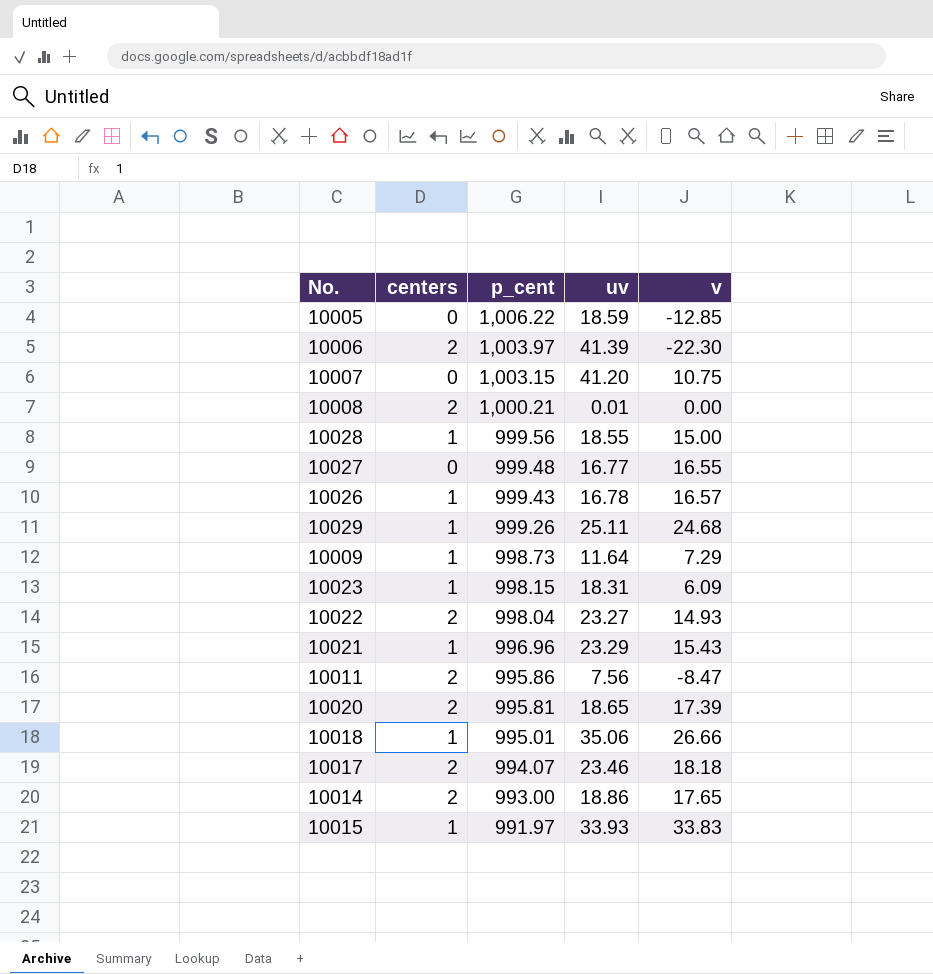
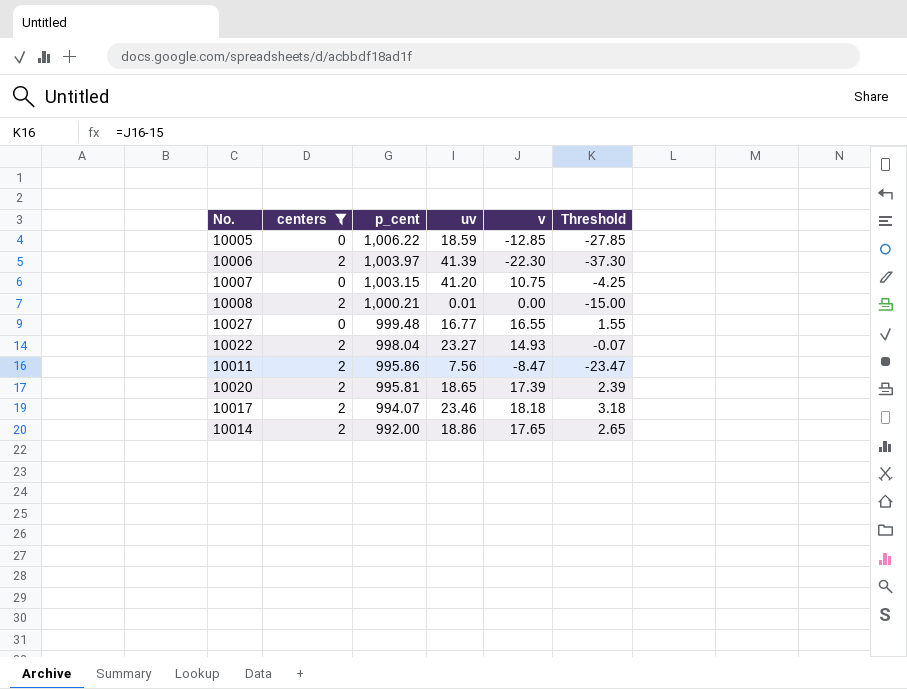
filter: none -> centers != 1
column Threshold | formula: none -> [v] - 15
10014 | p_cent: 993.00 -> 992.00

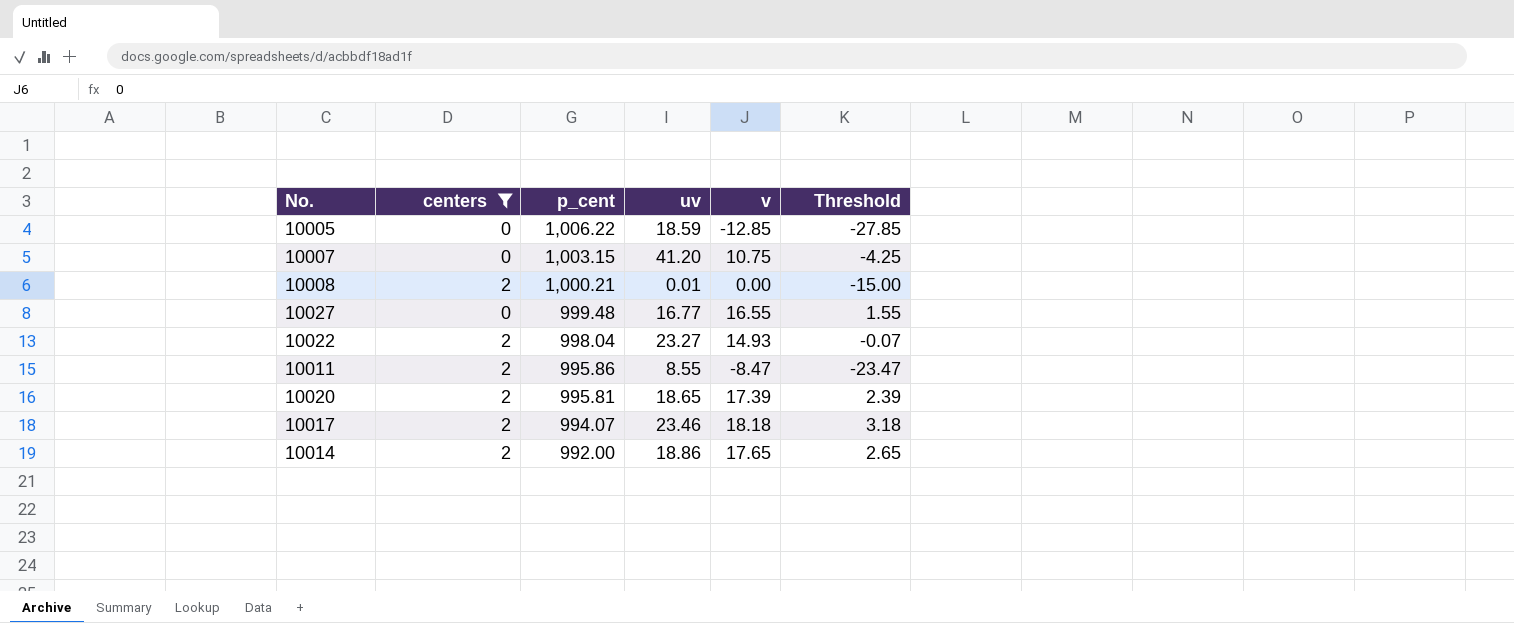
row 10006: 2 | 1,003.97 | 41.39 | -22.30 | -37.30 -> none
10011 | uv: 7.56 -> 8.55

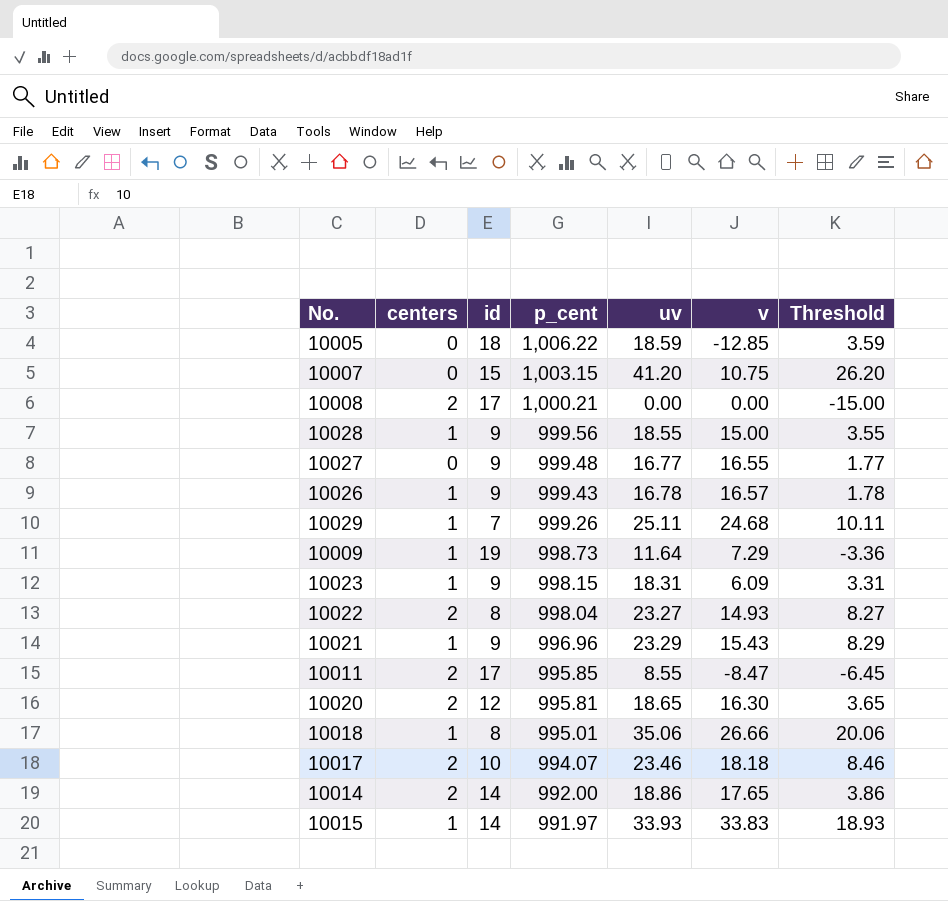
filter: centers != 1 -> none
column id | position: none -> 3
column Threshold | formula: [v] - 15 -> [uv] - 15
10008 | uv: 0.01 -> 0.00
10011 | p_cent: 995.86 -> 995.85
10020 | v: 17.39 -> 16.30

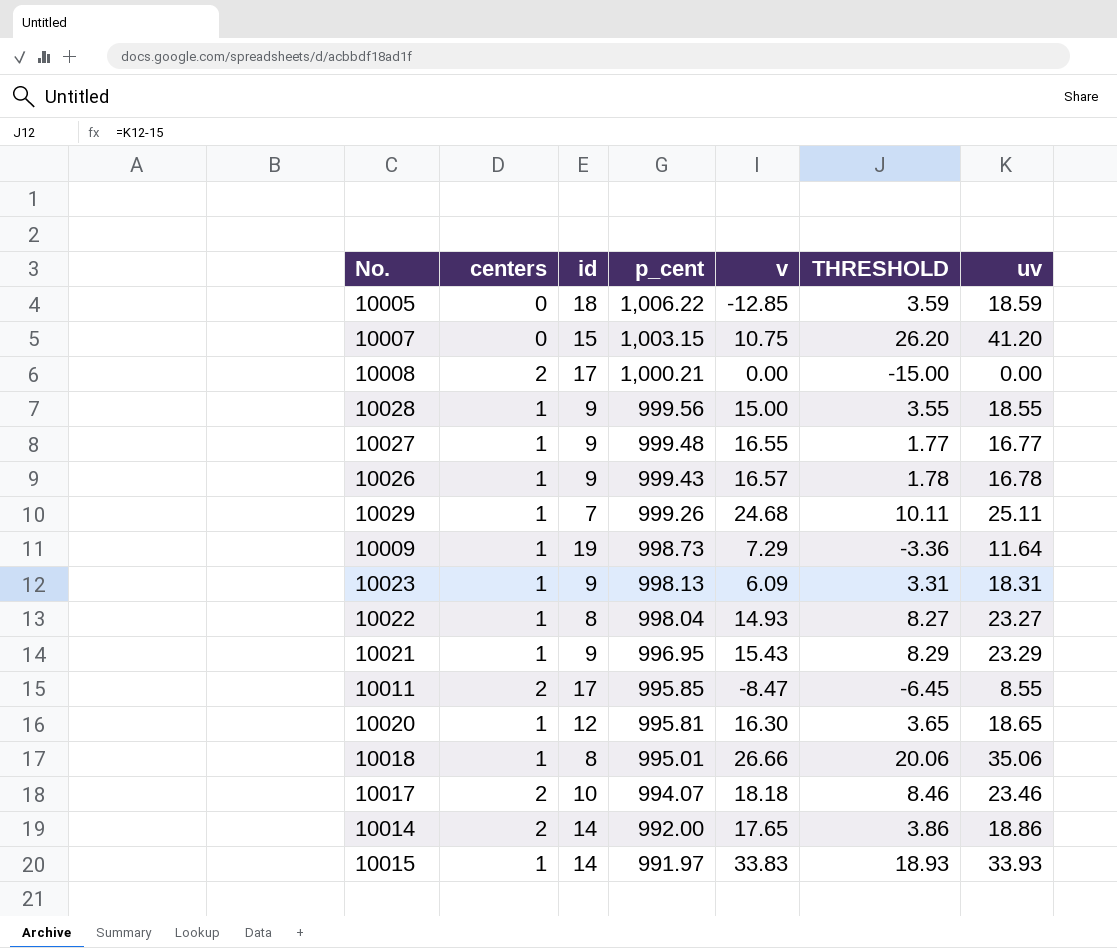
column name: Threshold -> THRESHOLD
column uv | position: 5 -> 7
10027 | centers: 0 -> 1
10023 | p_cent: 998.15 -> 998.13
10022 | centers: 2 -> 1
10021 | p_cent: 996.96 -> 996.95
10020 | centers: 2 -> 1

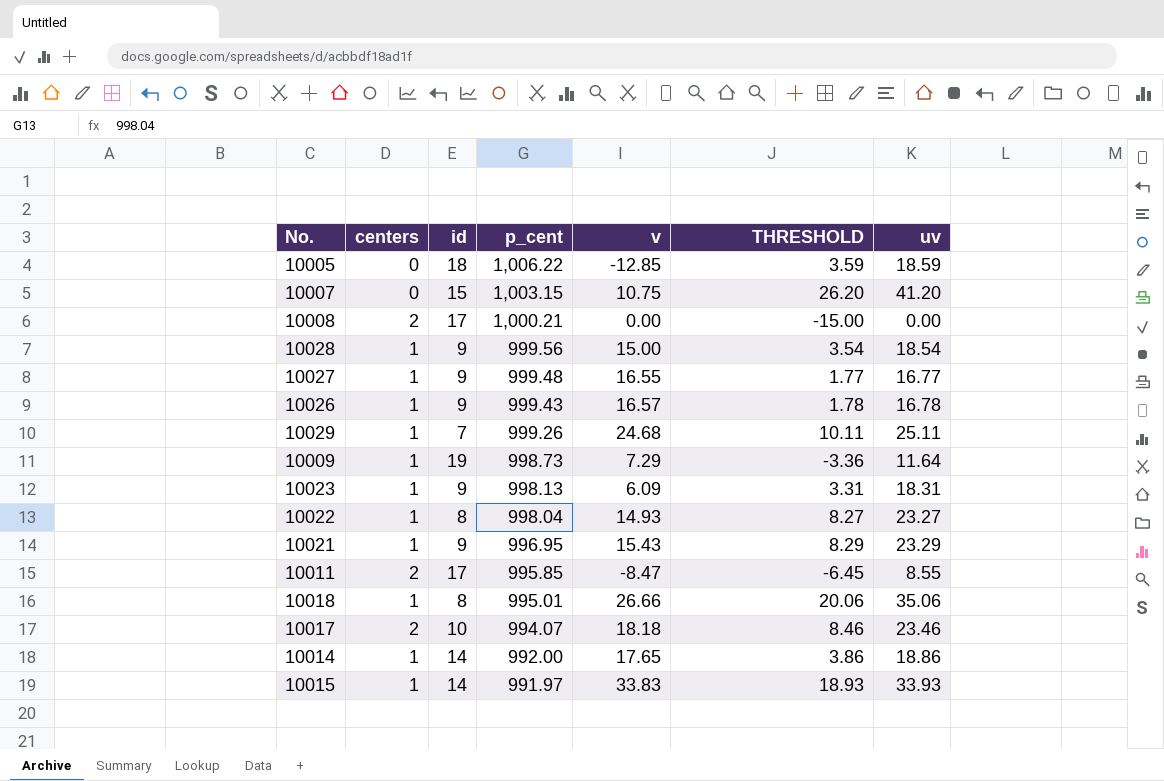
row 10020: 1 | 12 | 995.81 | 16.30 | 3.65 | 18.65 -> none
10028 | THRESHOLD: 3.55 -> 3.54
10028 | uv: 18.55 -> 18.54
10014 | centers: 2 -> 1

